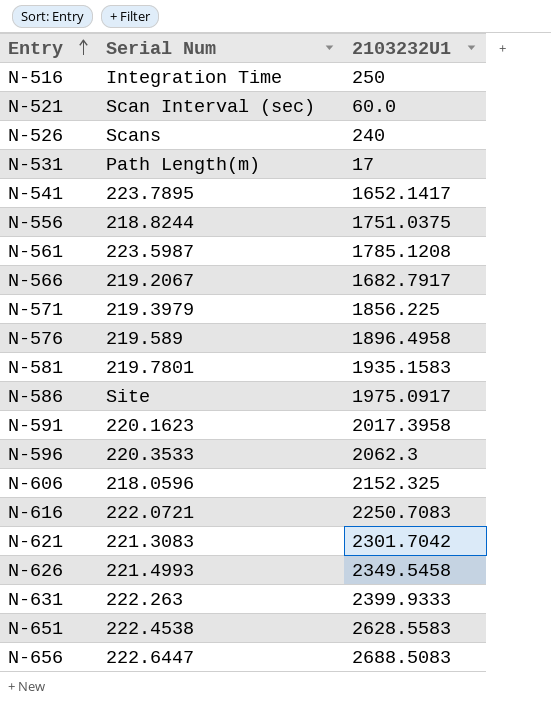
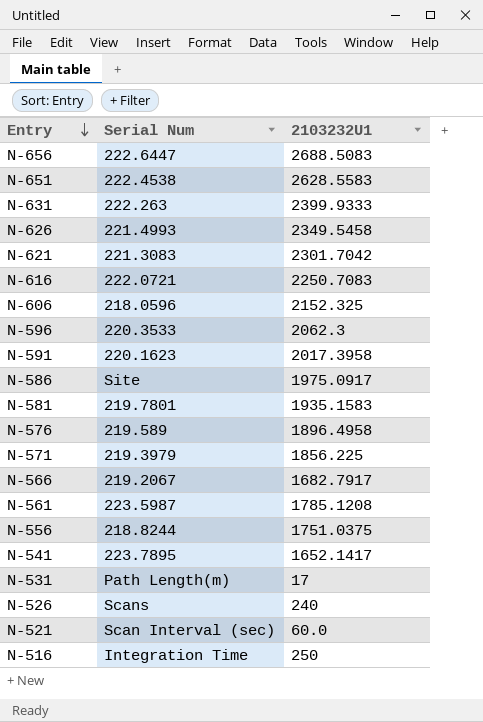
row order: Entry ascending -> Entry descending

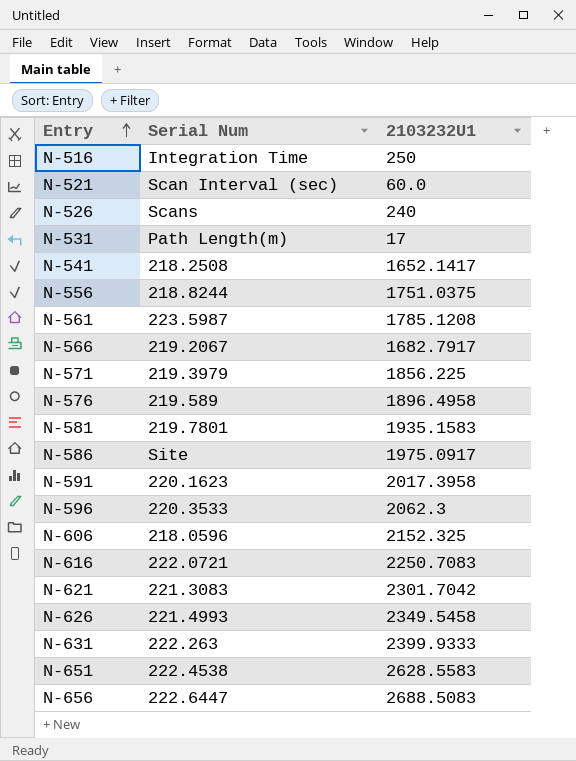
row order: Entry descending -> Entry ascending
N-541 | Serial Num: 223.7895 -> 218.2508

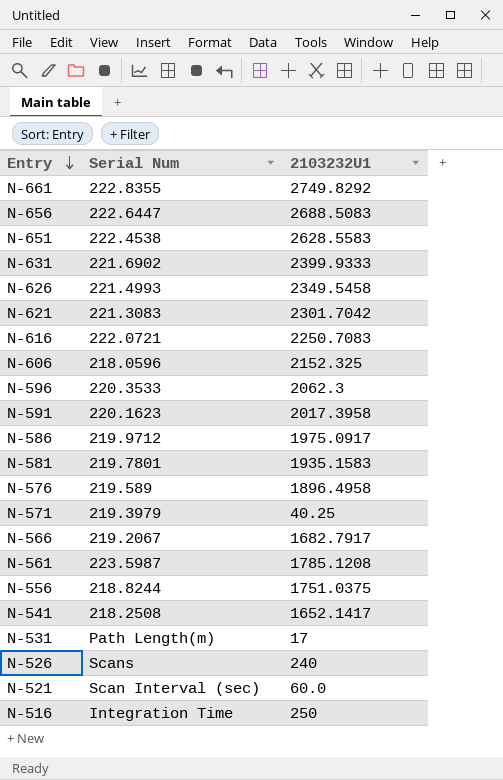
row order: Entry ascending -> Entry descending
row N-661: none -> 222.8355 | 2749.8292
N-631 | Serial Num: 222.263 -> 221.6902
N-586 | Serial Num: Site -> 219.9712
N-571 | 2103232U1: 1856.225 -> 40.25

